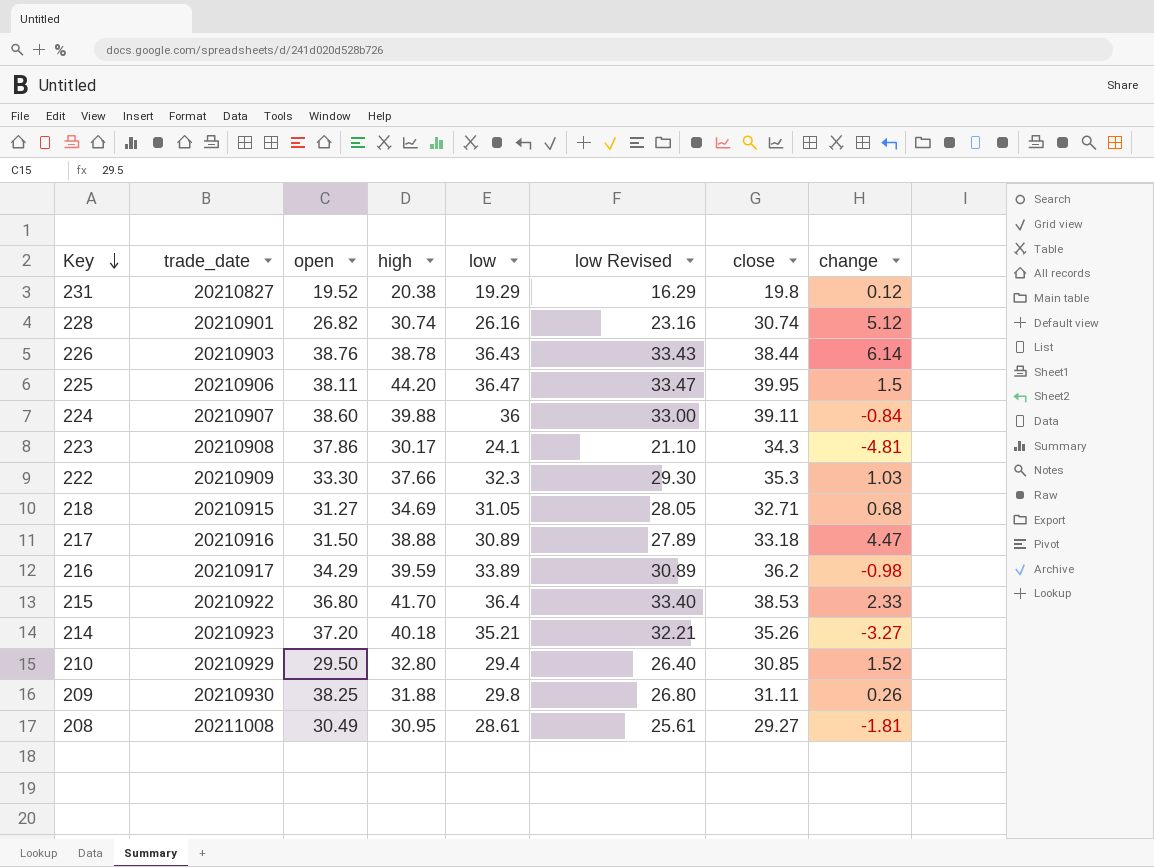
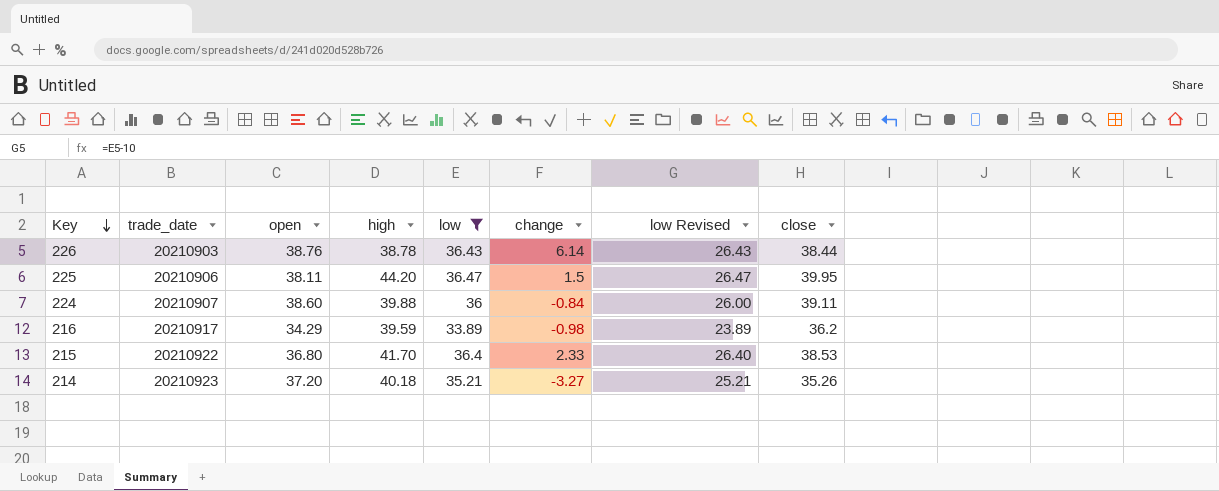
filter: none -> low >= 33.89
column change | position: 8 -> 6
column low Revised | formula: [low] - 3 -> [low] - 10

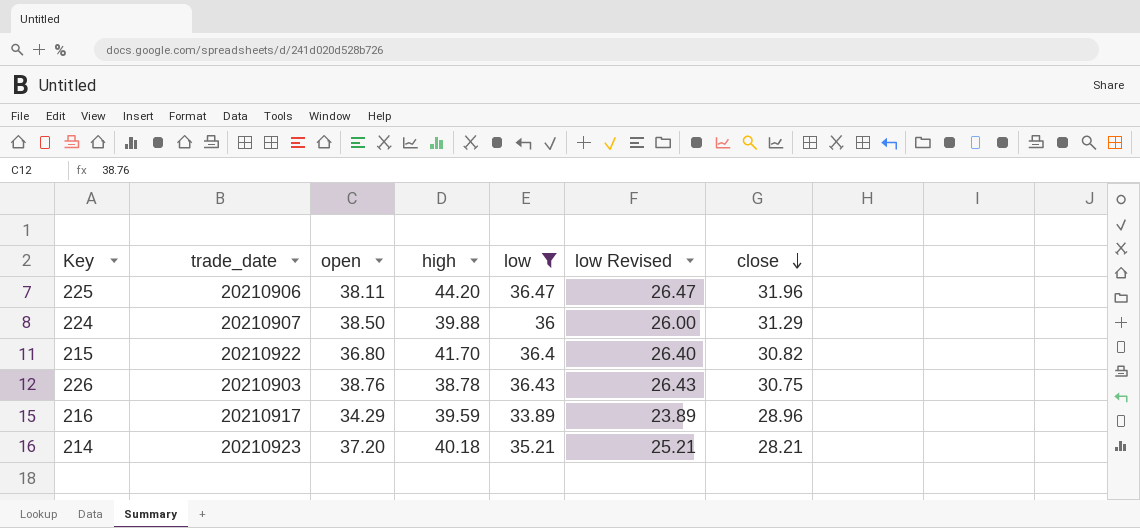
row order: Key descending -> close descending
column change | position: 6 -> none
225 | close: 39.95 -> 31.96
224 | open: 38.60 -> 38.50
224 | close: 39.11 -> 31.29
215 | close: 38.53 -> 30.82
226 | close: 38.44 -> 30.75
216 | close: 36.2 -> 28.96
214 | close: 35.26 -> 28.21

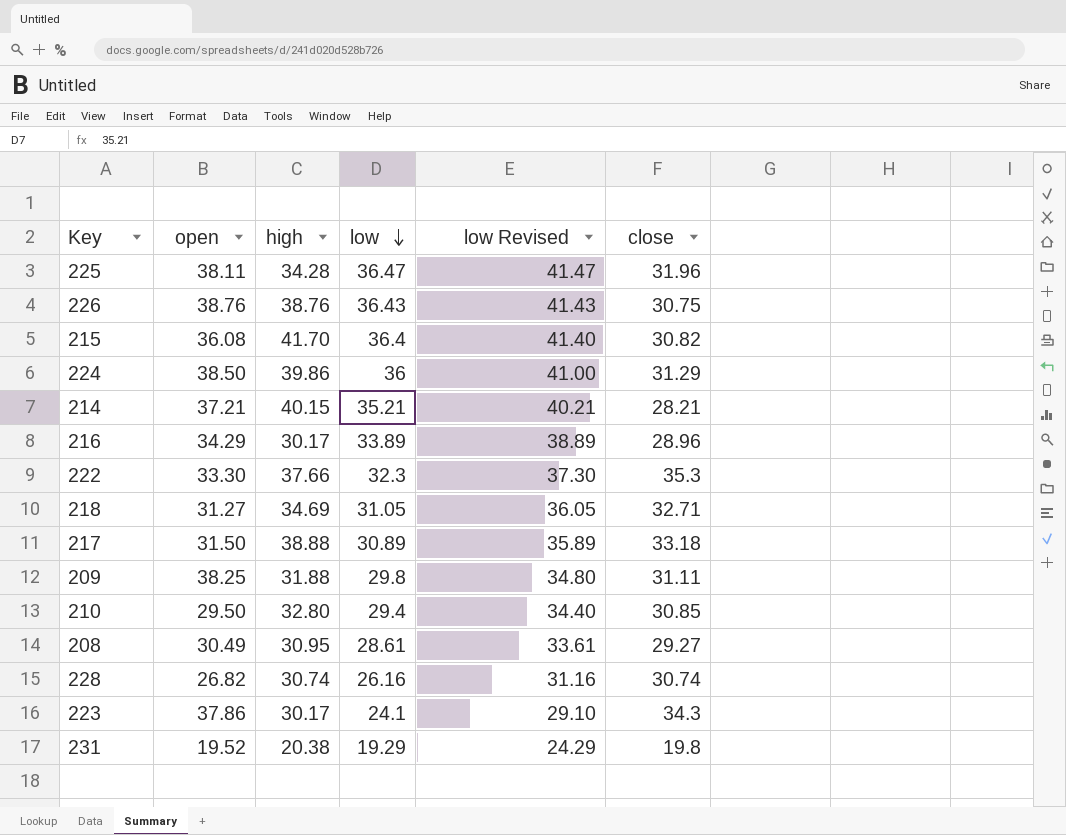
filter: low >= 33.89 -> none
row order: close descending -> low descending
column trade_date | position: 2 -> none
column low Revised | formula: [low] - 10 -> [low] + 5
225 | high: 44.20 -> 34.28
226 | high: 38.78 -> 38.76
215 | open: 36.80 -> 36.08
224 | high: 39.88 -> 39.86
214 | open: 37.20 -> 37.21
214 | high: 40.18 -> 40.15
216 | high: 39.59 -> 30.17

